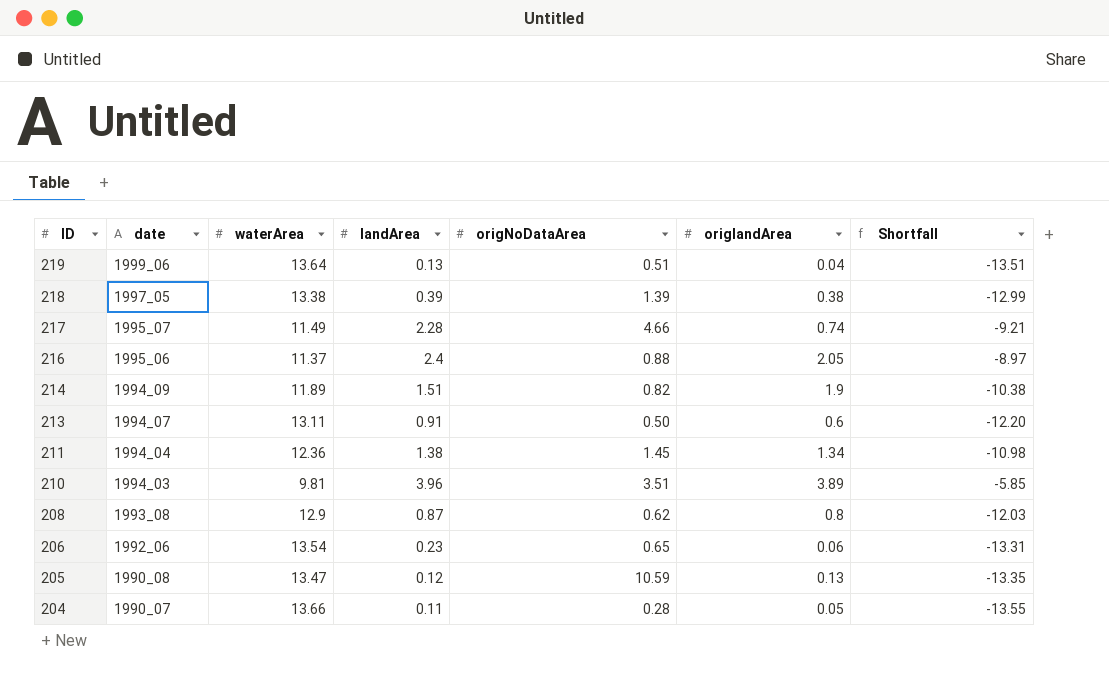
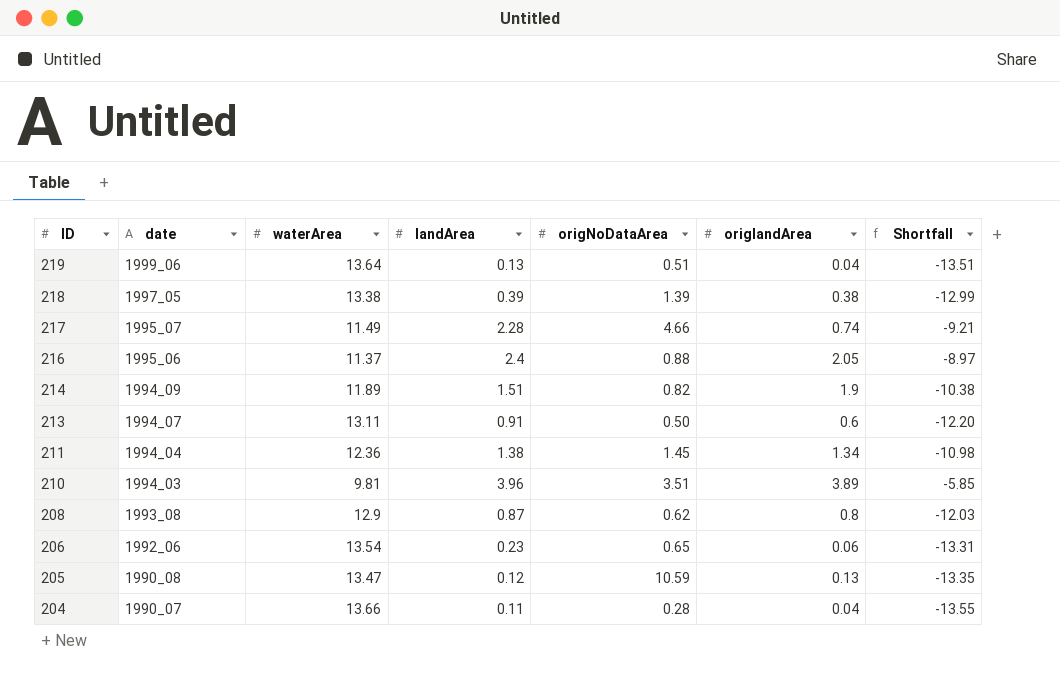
204 | origlandArea: 0.05 -> 0.04

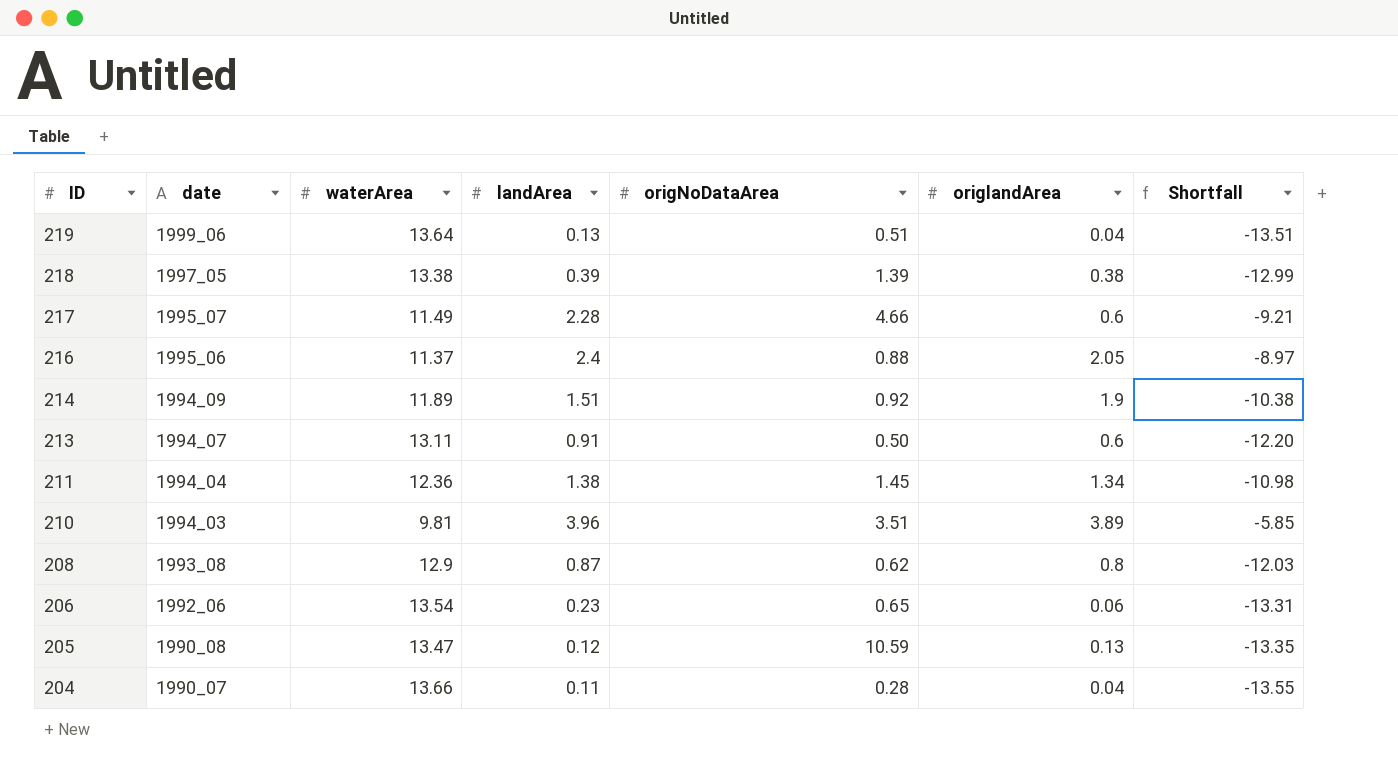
217 | origlandArea: 0.74 -> 0.6
214 | origNoDataArea: 0.82 -> 0.92

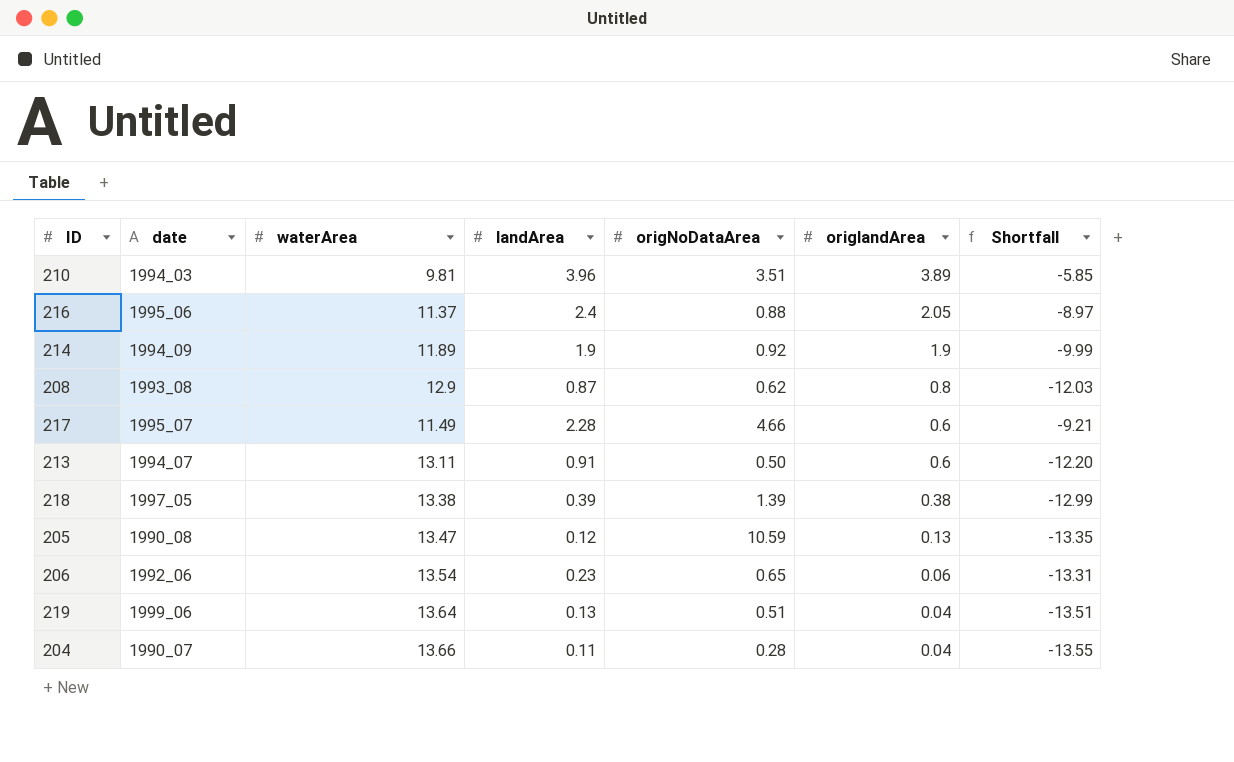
row order: ID descending -> origlandArea descending
row 211: 1994_04 | 12.36 | 1.38 | 1.45 | 1.34 | -10.98 -> none
214 | landArea: 1.51 -> 1.9
214 | Shortfall: -10.38 -> -9.99

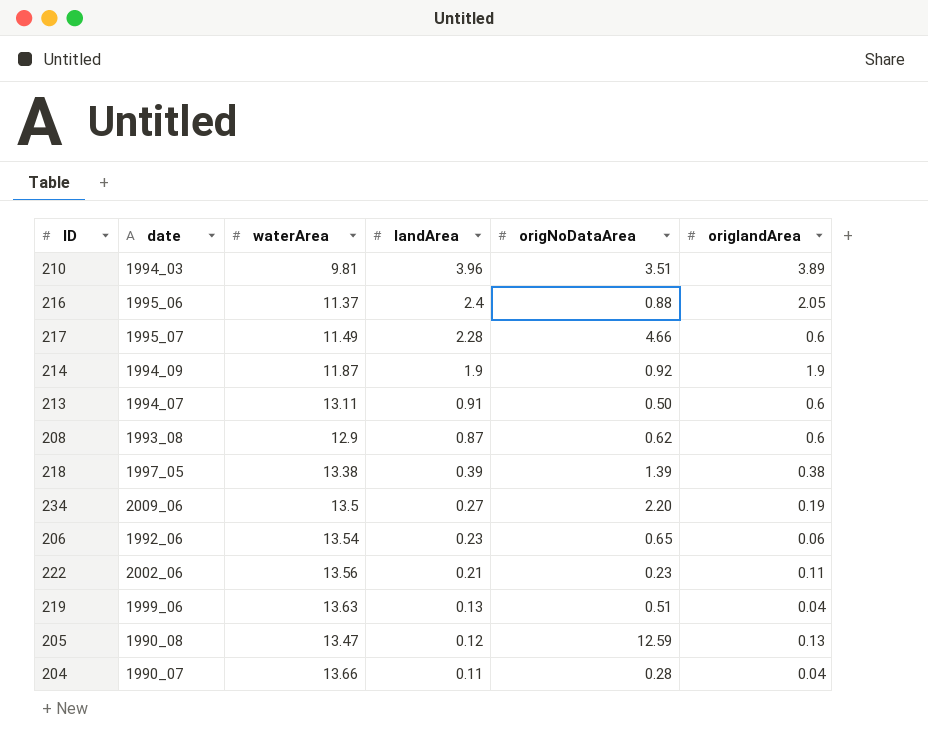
row order: origlandArea descending -> landArea descending
column Shortfall | formula: [landArea] - [waterArea] -> none
214 | waterArea: 11.89 -> 11.87
208 | origlandArea: 0.8 -> 0.6
row 234: none -> 2009_06 | 13.5 | 0.27 | 2.20 | 0.19
row 222: none -> 2002_06 | 13.56 | 0.21 | 0.23 | 0.11
219 | waterArea: 13.64 -> 13.63
205 | origNoDataArea: 10.59 -> 12.59

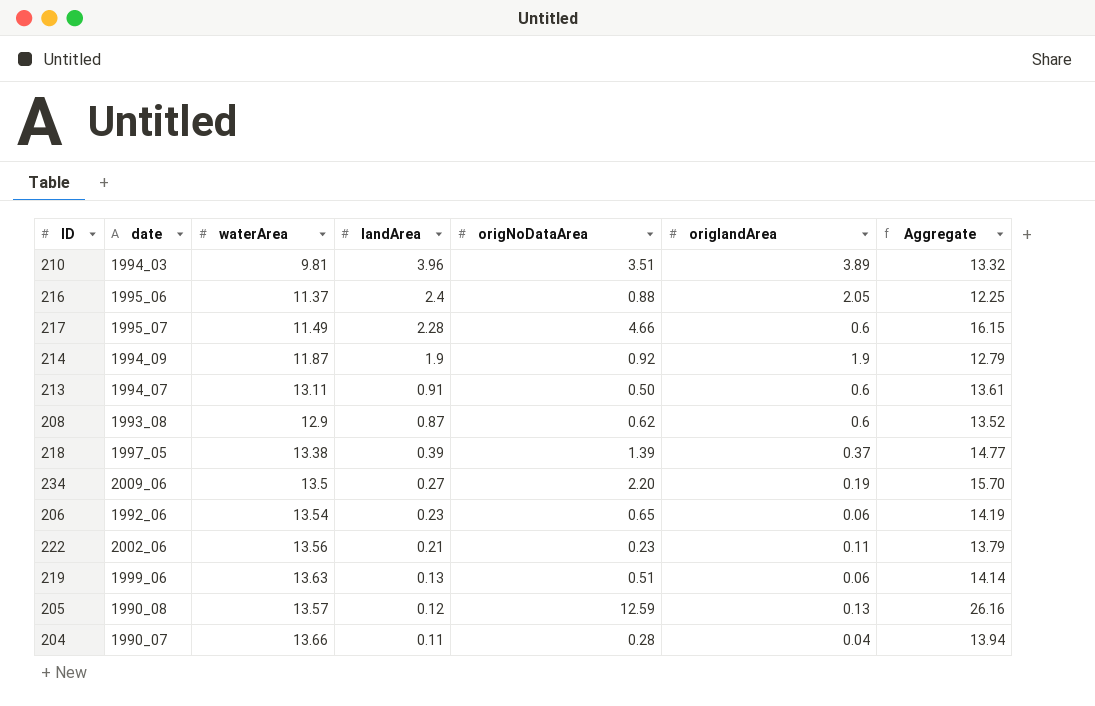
column Aggregate | formula: none -> [waterArea] + [origNoDataArea]
218 | origlandArea: 0.38 -> 0.37
219 | origlandArea: 0.04 -> 0.06
205 | waterArea: 13.47 -> 13.57

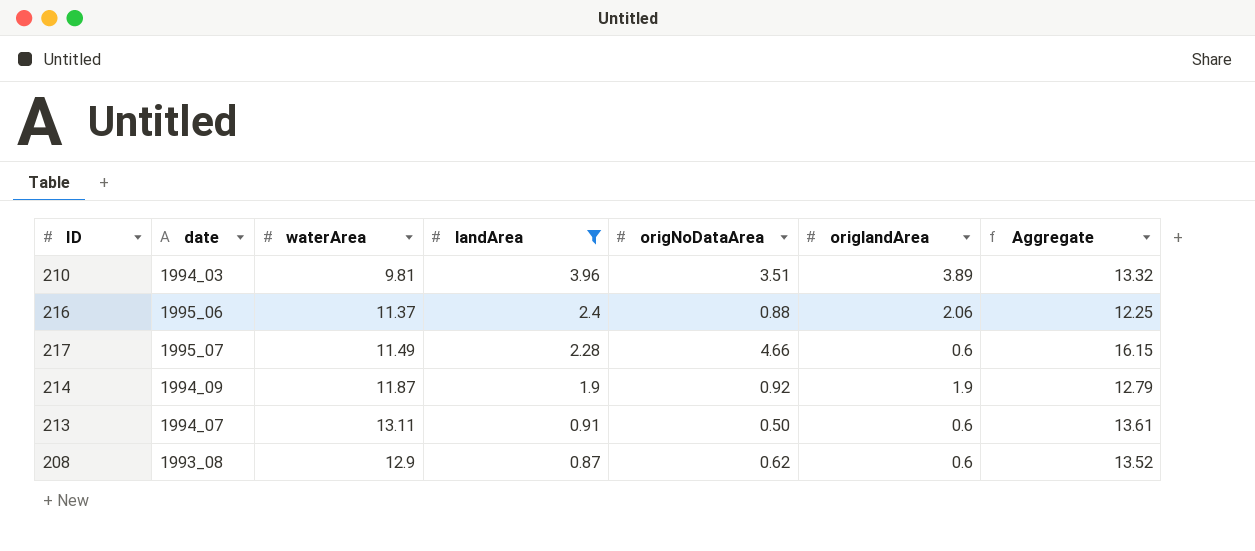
filter: none -> landArea >= 0.87
216 | origlandArea: 2.05 -> 2.06

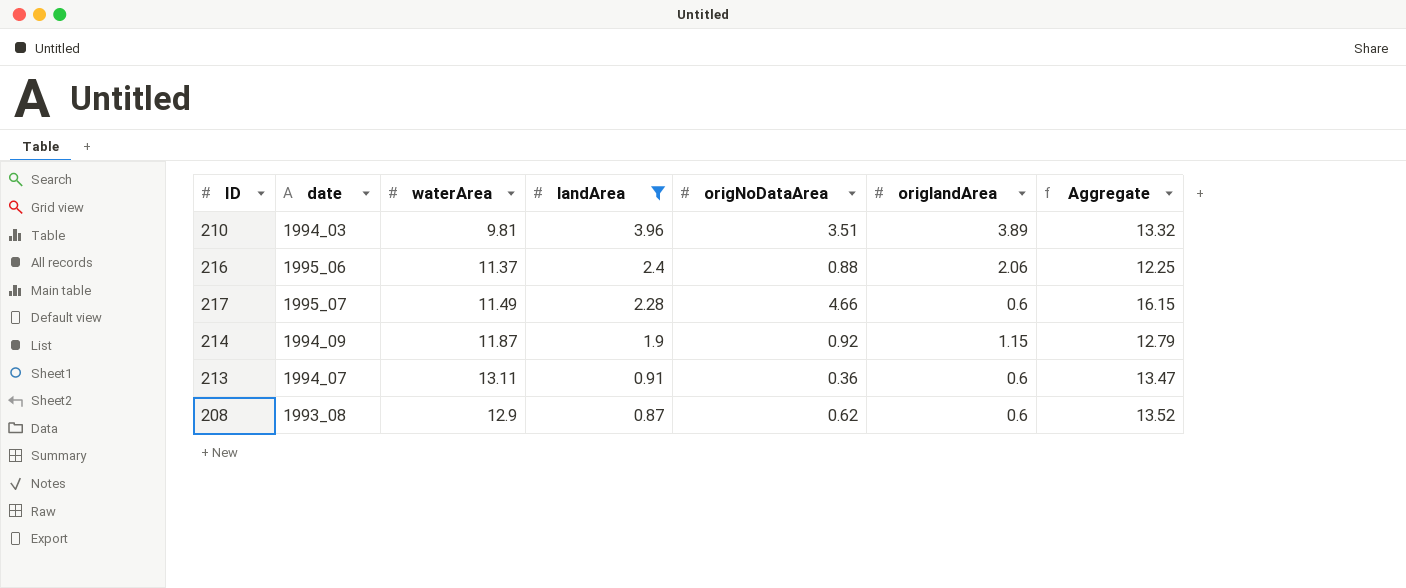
214 | origlandArea: 1.9 -> 1.15
213 | origNoDataArea: 0.50 -> 0.36
213 | Aggregate: 13.61 -> 13.47

